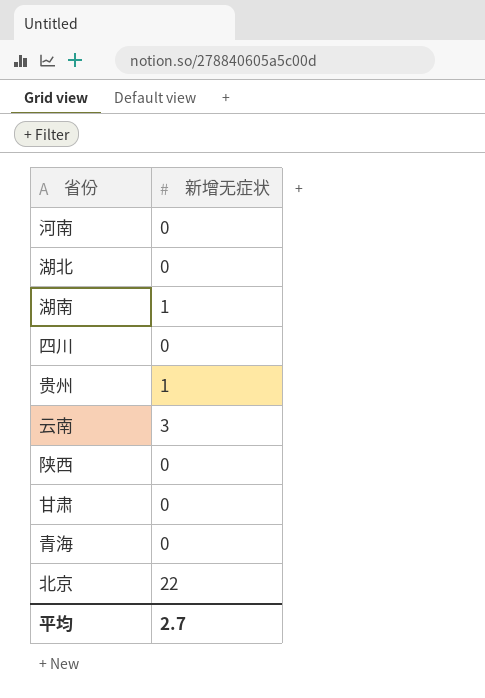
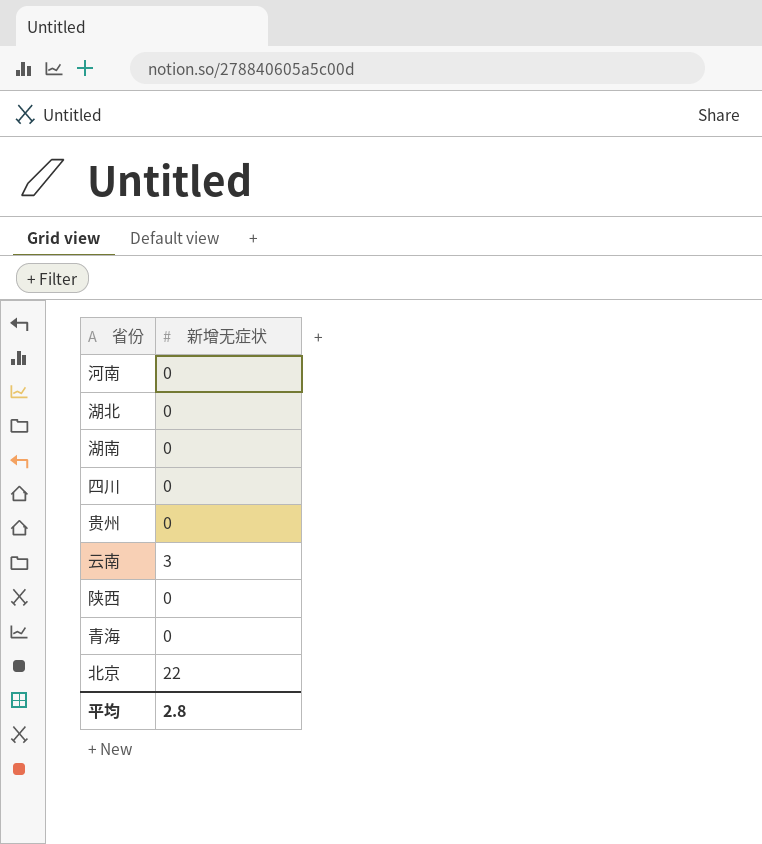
row 甘肃: 0 -> none
湖南 | 新增无症状: 1 -> 0
贵州 | 新增无症状: 1 -> 0
平均 | 新增无症状: 2.7 -> 2.8

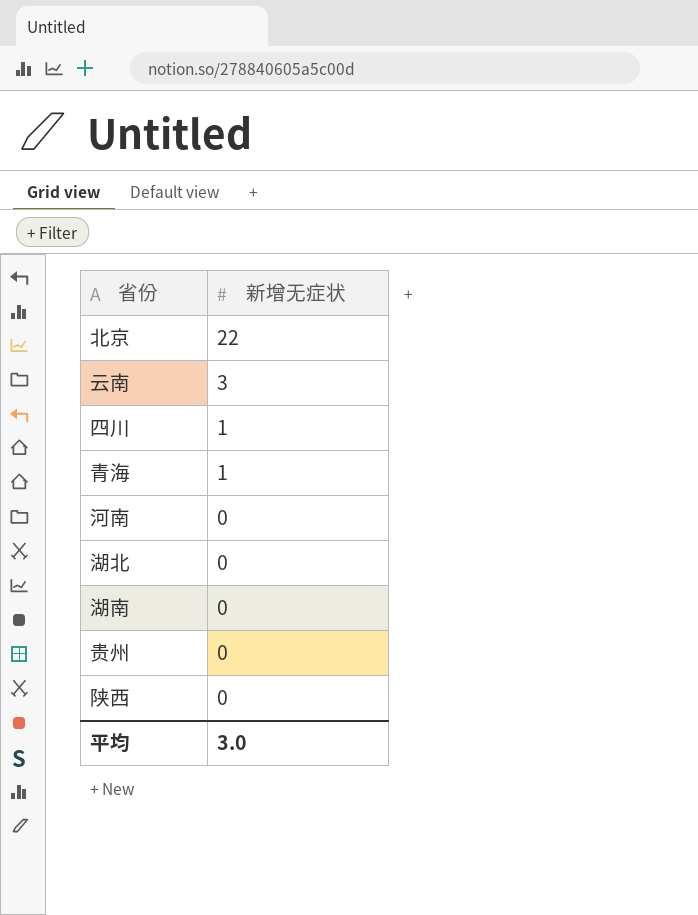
row order: none -> 新增无症状 descending
四川 | 新增无症状: 0 -> 1
青海 | 新增无症状: 0 -> 1
平均 | 新增无症状: 2.8 -> 3.0

